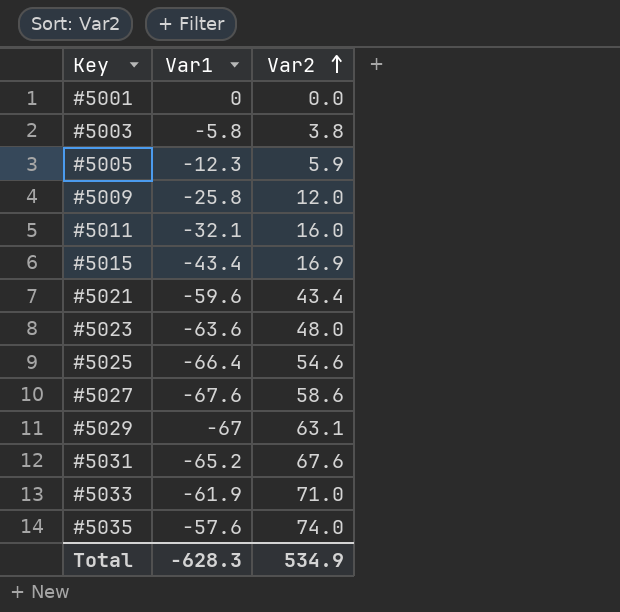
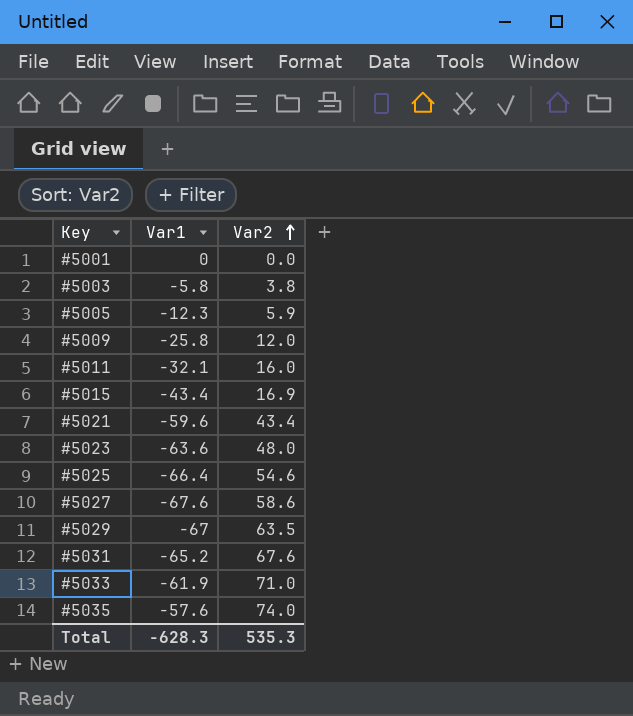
#5029 | Var2: 63.1 -> 63.5
Total | Var2: 534.9 -> 535.3

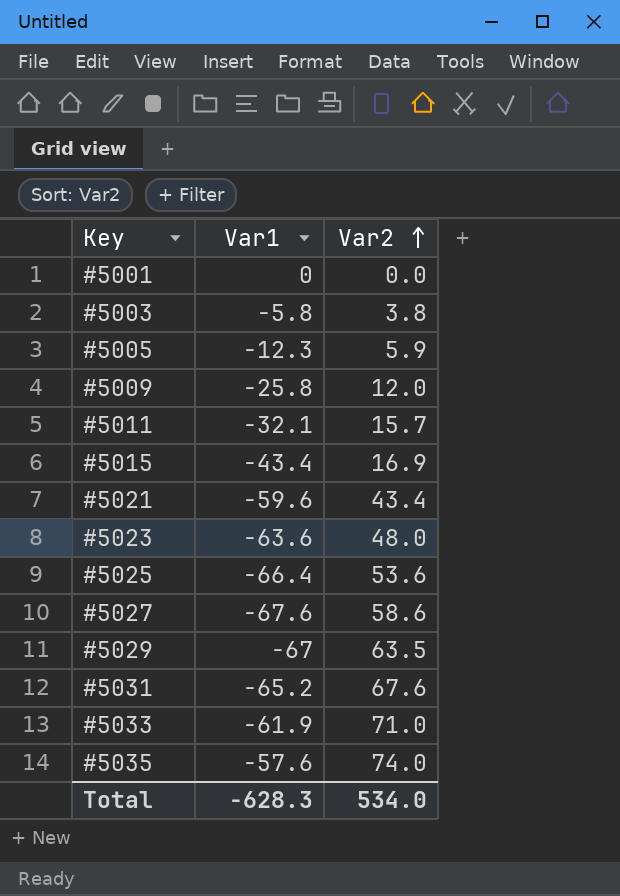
#5011 | Var2: 16.0 -> 15.7
#5025 | Var2: 54.6 -> 53.6
Total | Var2: 535.3 -> 534.0

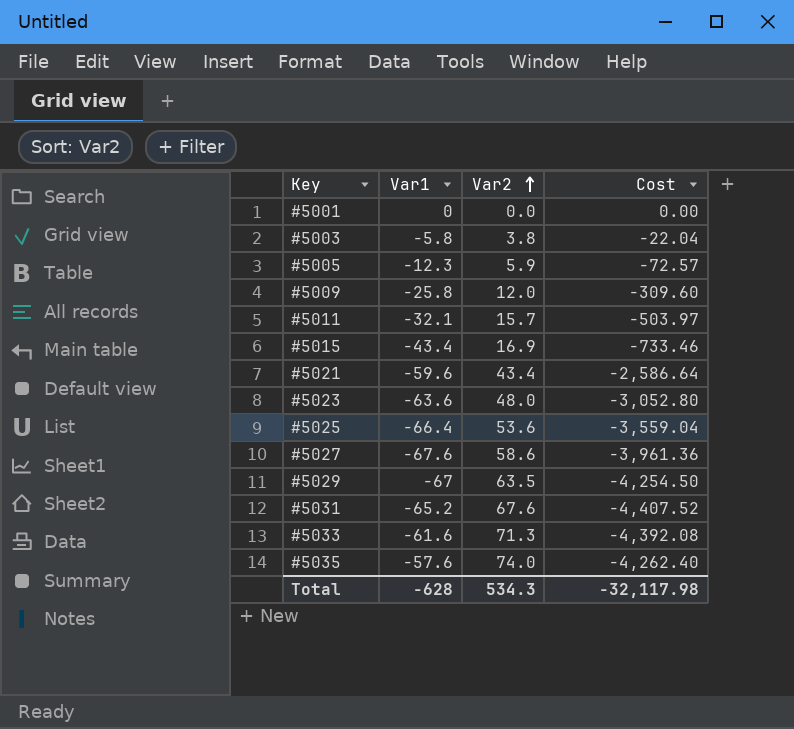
column Cost | formula: none -> [Var1] * [Var2]
#5033 | Var1: -61.9 -> -61.6
#5033 | Var2: 71.0 -> 71.3
Total | Var1: -628.3 -> -628
Total | Var2: 534.0 -> 534.3

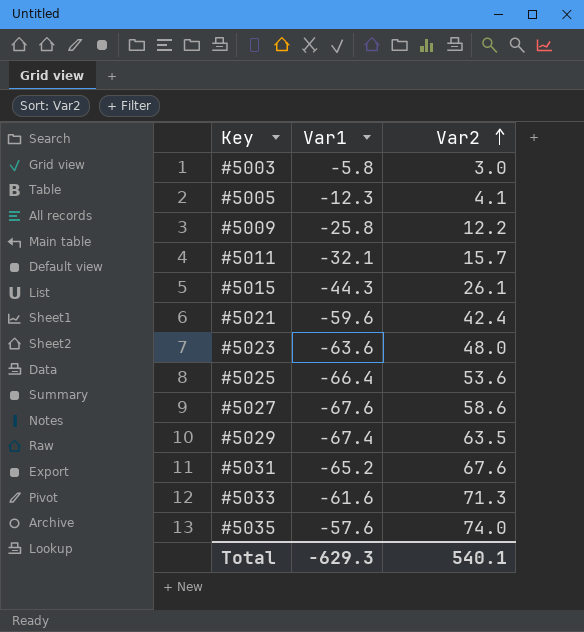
column Cost | formula: [Var1] * [Var2] -> none
row #5001: 0 | 0.0 | 0.00 -> none
#5003 | Var2: 3.8 -> 3.0
#5005 | Var2: 5.9 -> 4.1
#5009 | Var2: 12.0 -> 12.2
#5015 | Var1: -43.4 -> -44.3
#5015 | Var2: 16.9 -> 26.1
#5021 | Var2: 43.4 -> 42.4
#5029 | Var1: -67 -> -67.4
Total | Var1: -628 -> -629.3
Total | Var2: 534.3 -> 540.1

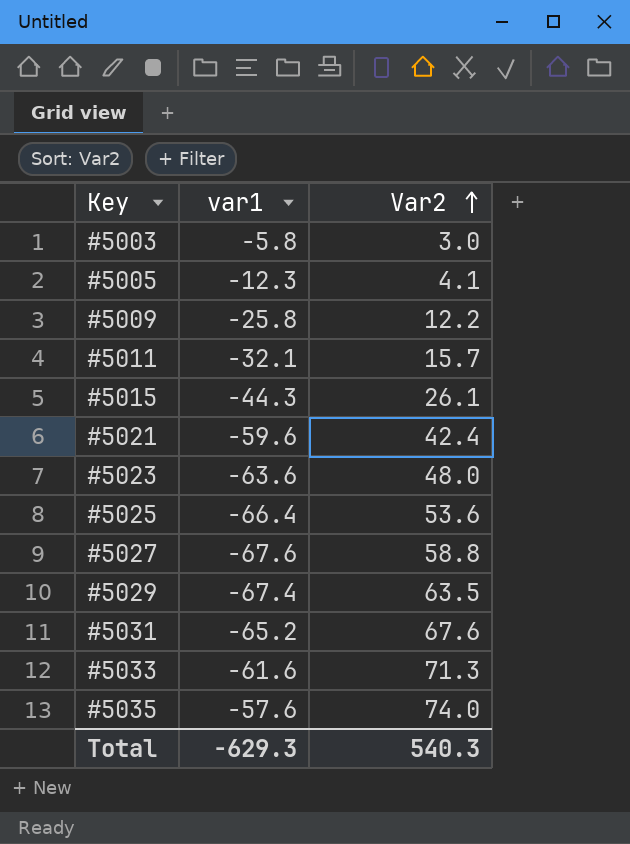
column name: Var1 -> var1
#5027 | Var2: 58.6 -> 58.8
Total | Var2: 540.1 -> 540.3

